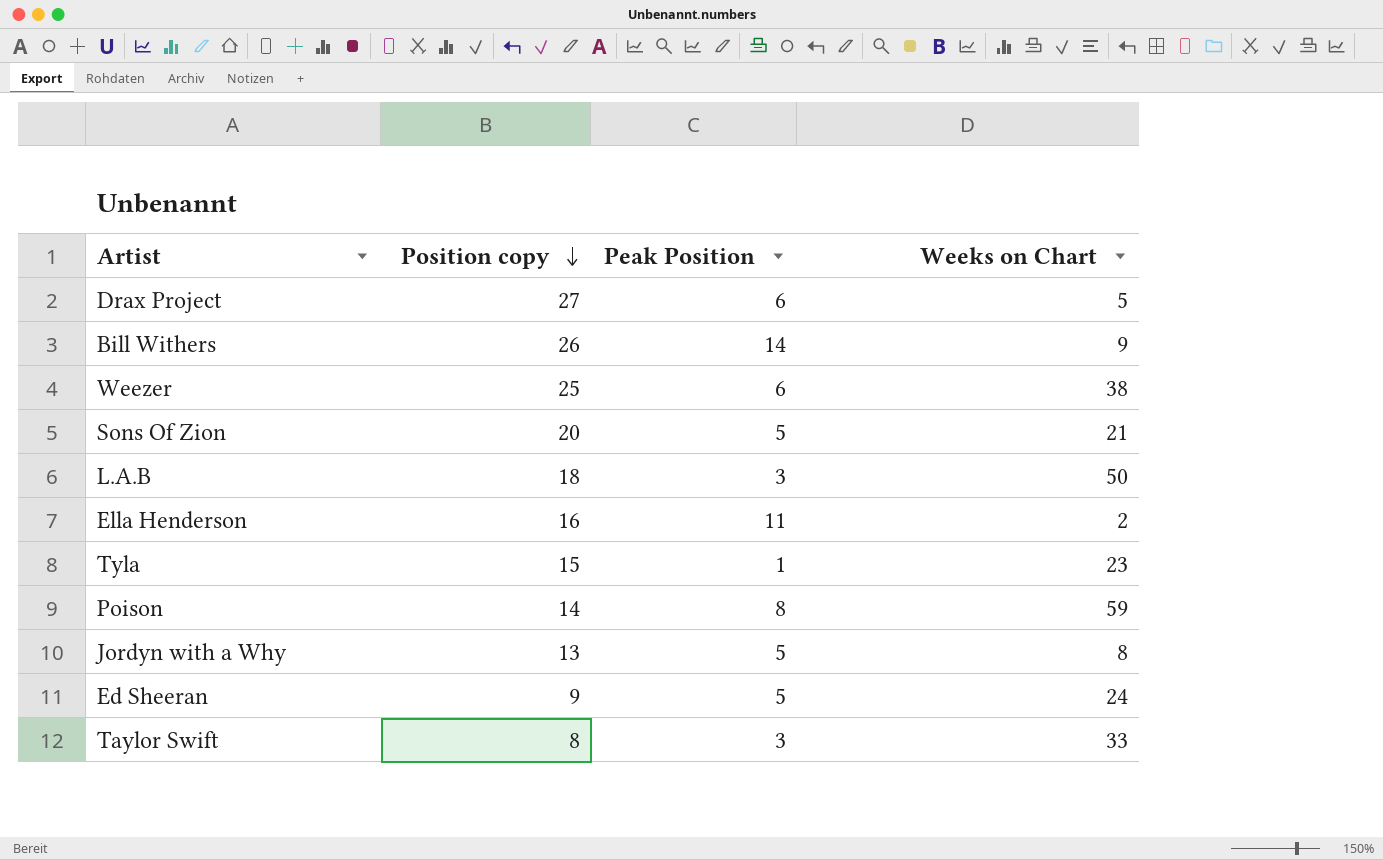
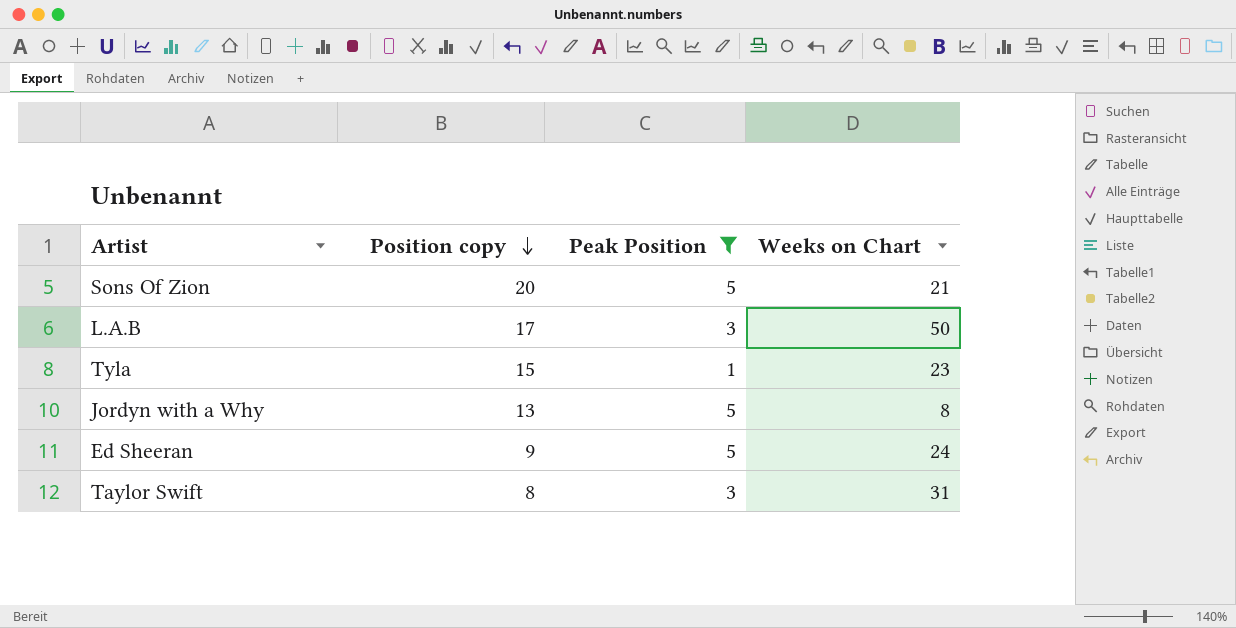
filter: none -> Peak Position <= 5
L.A.B | Position copy: 18 -> 17
Taylor Swift | Weeks on Chart: 33 -> 31

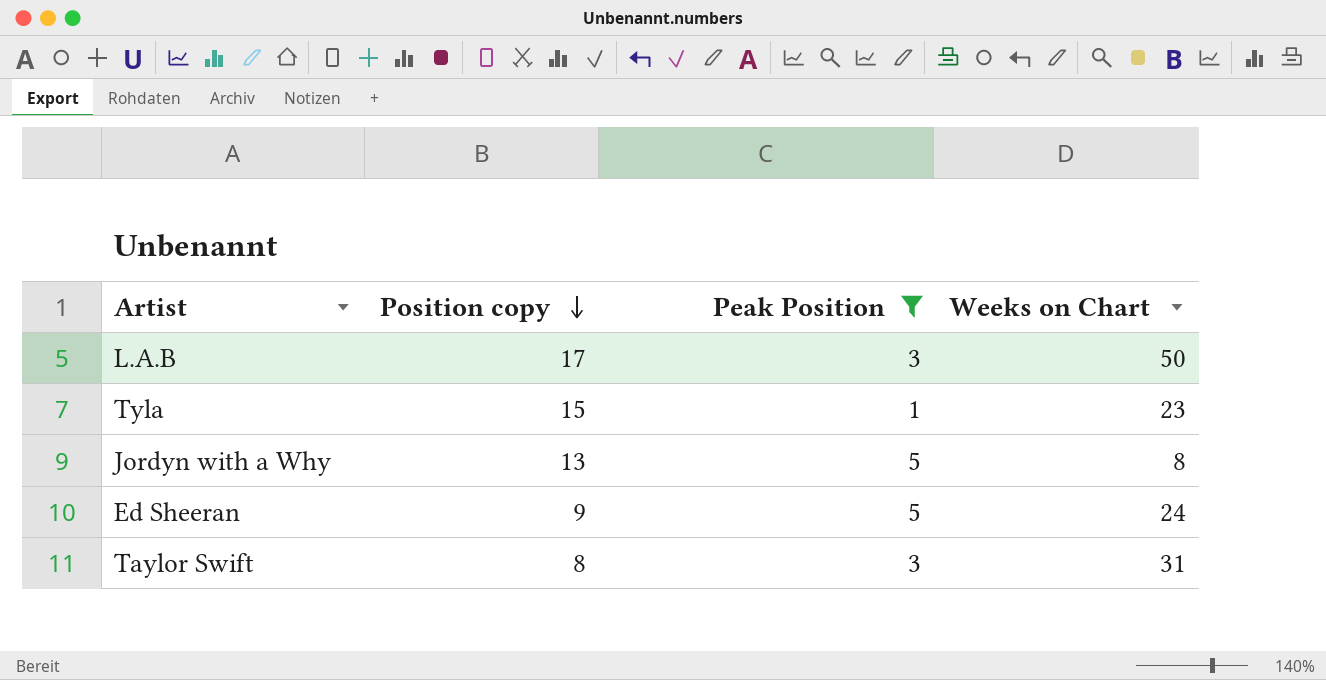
row Sons Of Zion: 20 | 5 | 21 -> none

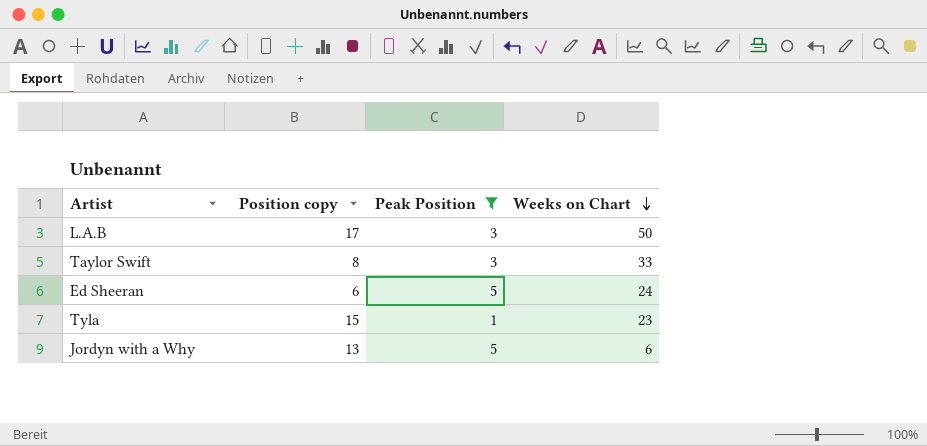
row order: Position copy descending -> Weeks on Chart descending
Taylor Swift | Weeks on Chart: 31 -> 33
Ed Sheeran | Position copy: 9 -> 6
Jordyn with a Why | Weeks on Chart: 8 -> 6

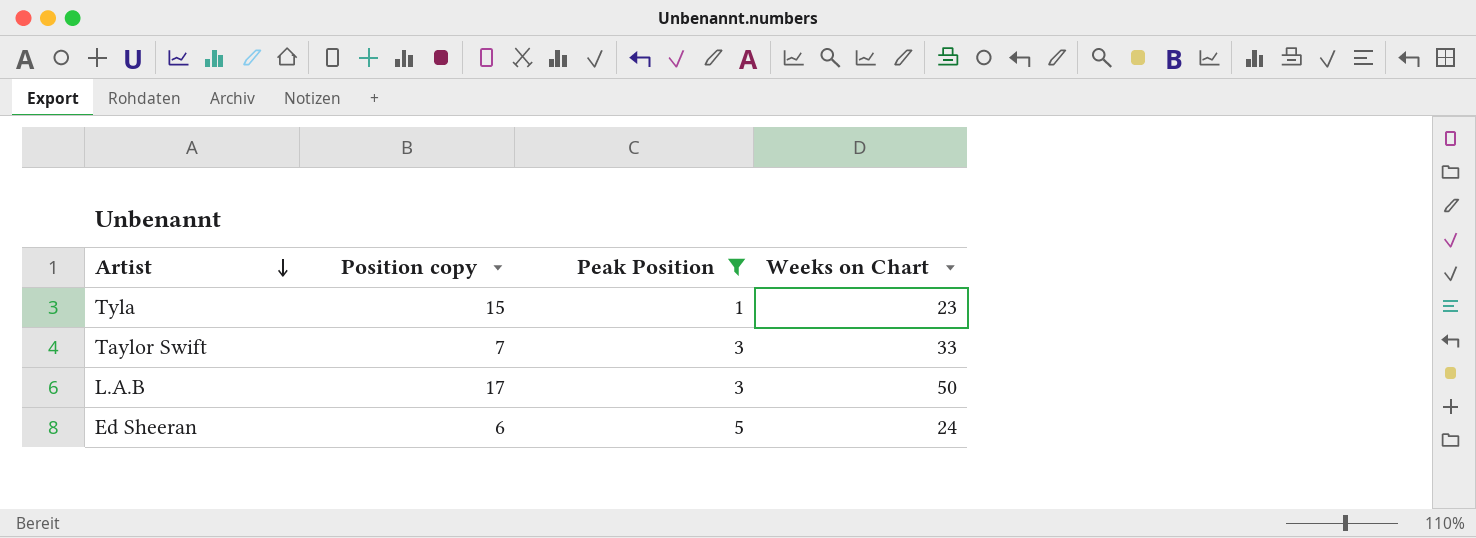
row order: Weeks on Chart descending -> Artist descending
row Jordyn with a Why: 13 | 5 | 6 -> none
Taylor Swift | Position copy: 8 -> 7

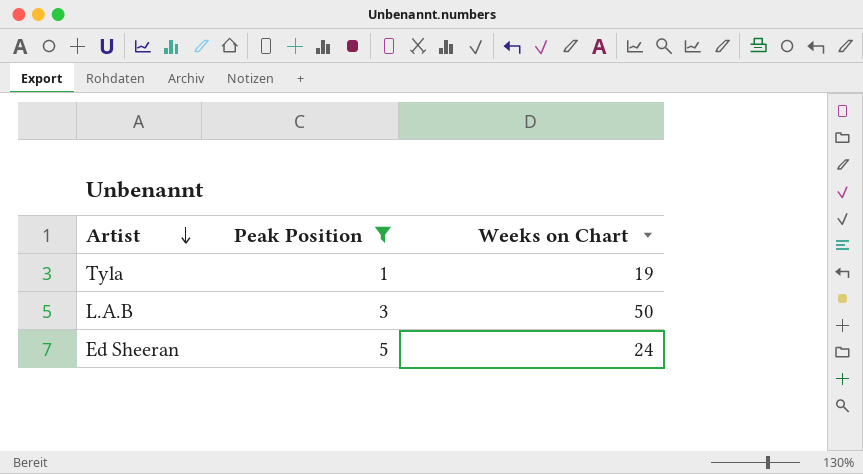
column Position copy | position: 2 -> none
row Taylor Swift: 7 | 3 | 33 -> none
Tyla | Weeks on Chart: 23 -> 19

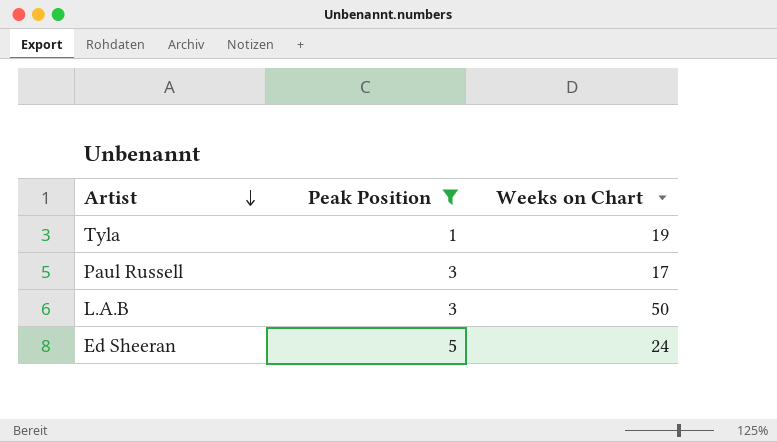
row Paul Russell: none -> 3 | 17

